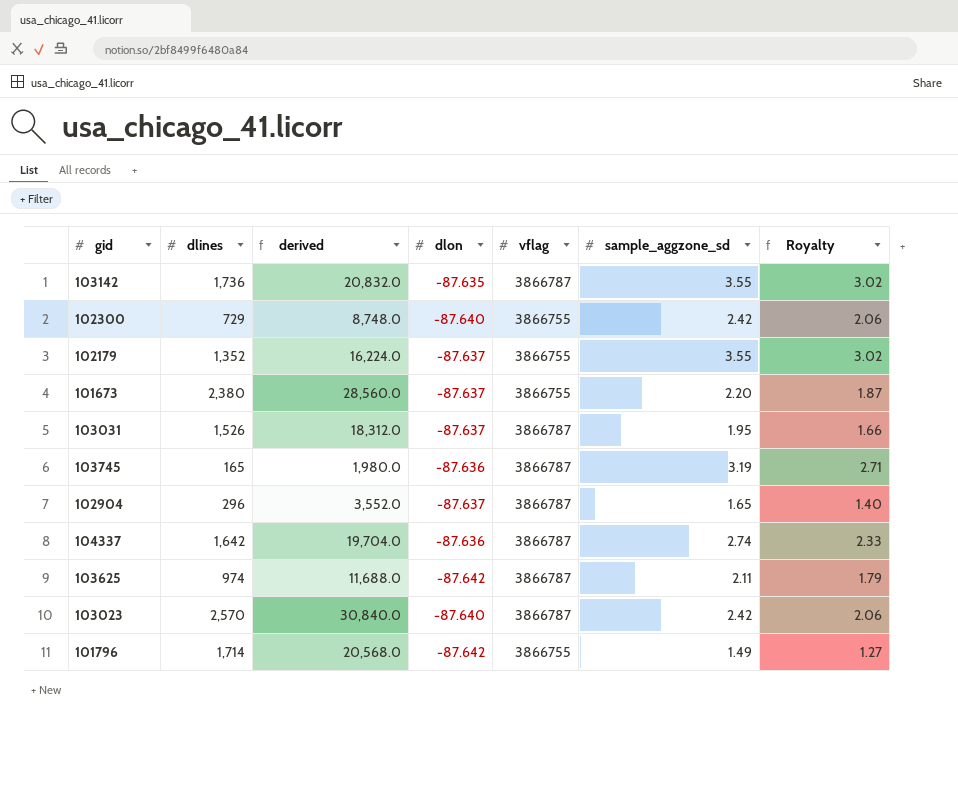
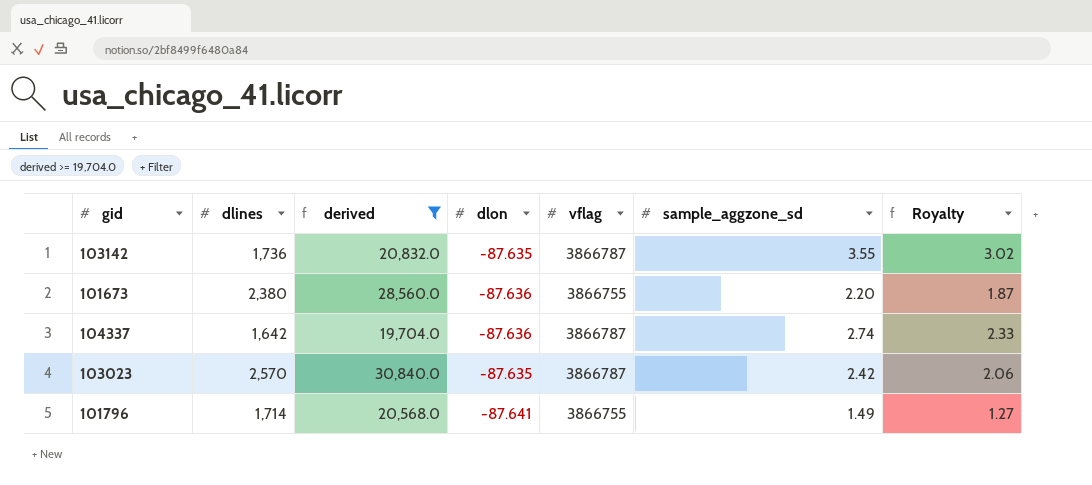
filter: none -> derived >= 19,704.0
101673 | dlon: -87.637 -> -87.636
103023 | dlon: -87.640 -> -87.635
101796 | dlon: -87.642 -> -87.641

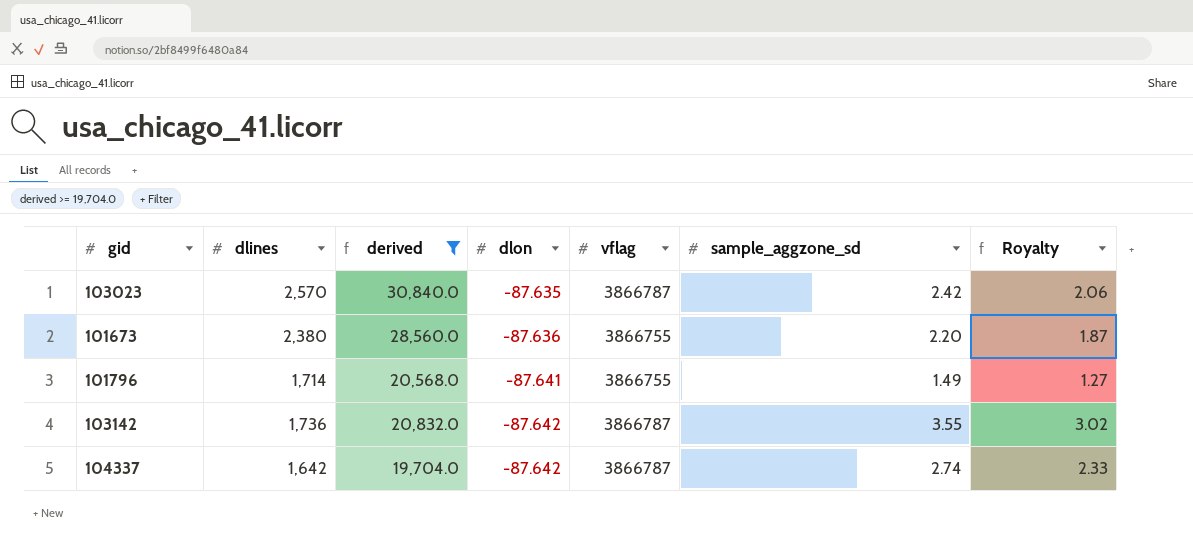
row order: none -> dlon descending
103142 | dlon: -87.635 -> -87.642
104337 | dlon: -87.636 -> -87.642

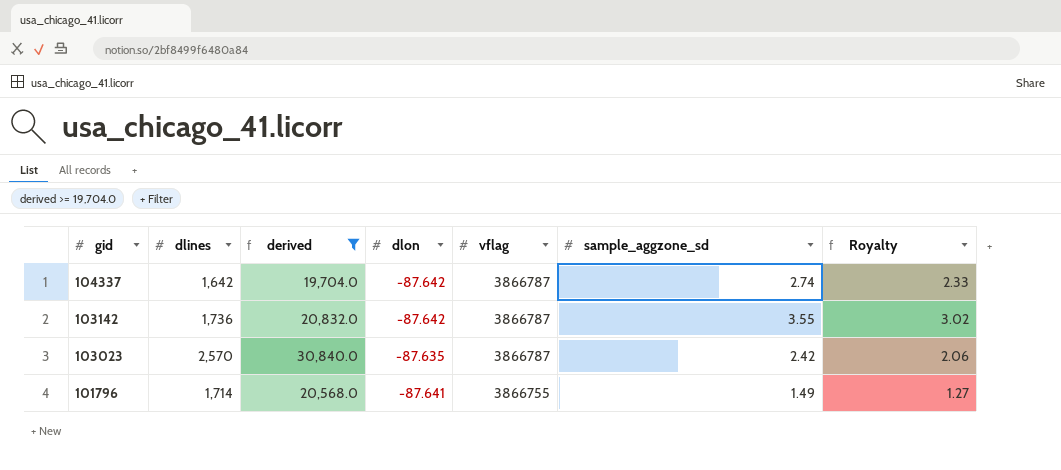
row order: dlon descending -> gid descending
row 101673: 2,380 | 28,560.0 | -87.636 | 3866755 | 2.20 | 1.87 -> none

